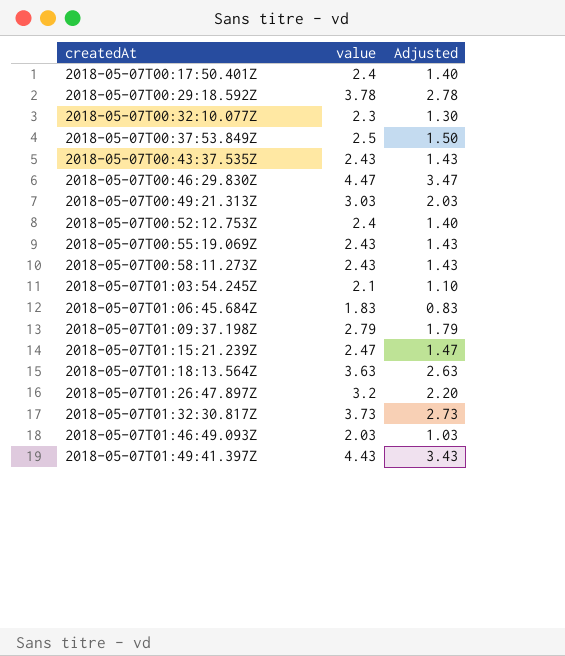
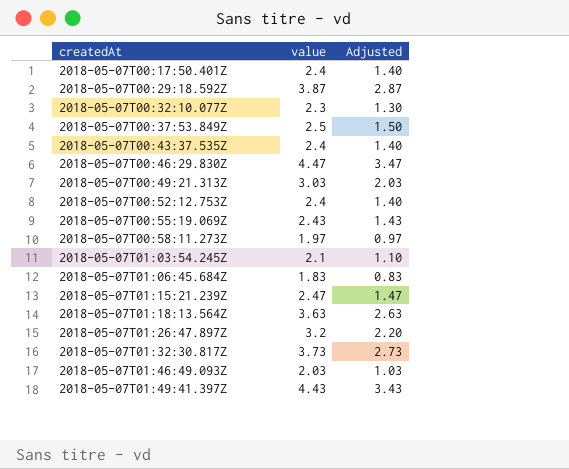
row 2018-05-07T01:09:37.198Z: 2.79 | 1.79 -> none
2018-05-07T00:29:18.592Z | value: 3.78 -> 3.87
2018-05-07T00:29:18.592Z | Adjusted: 2.78 -> 2.87
2018-05-07T00:43:37.535Z | value: 2.43 -> 2.4
2018-05-07T00:43:37.535Z | Adjusted: 1.43 -> 1.40
2018-05-07T00:58:11.273Z | value: 2.43 -> 1.97
2018-05-07T00:58:11.273Z | Adjusted: 1.43 -> 0.97

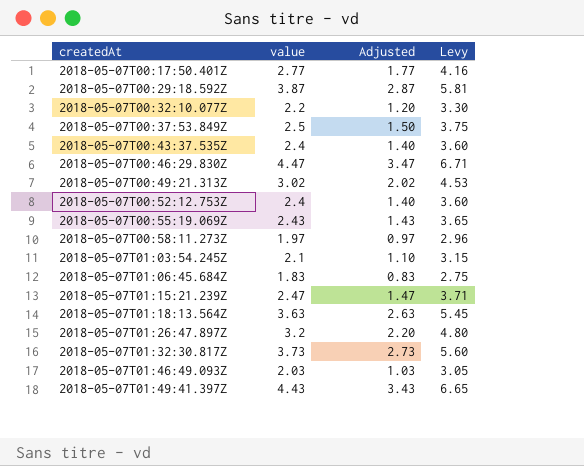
column Levy | formula: none -> [value] * 1.5
2018-05-07T00:17:50.401Z | value: 2.4 -> 2.77
2018-05-07T00:17:50.401Z | Adjusted: 1.40 -> 1.77
2018-05-07T00:32:10.077Z | value: 2.3 -> 2.2
2018-05-07T00:32:10.077Z | Adjusted: 1.30 -> 1.20
2018-05-07T00:49:21.313Z | value: 3.03 -> 3.02
2018-05-07T00:49:21.313Z | Adjusted: 2.03 -> 2.02

